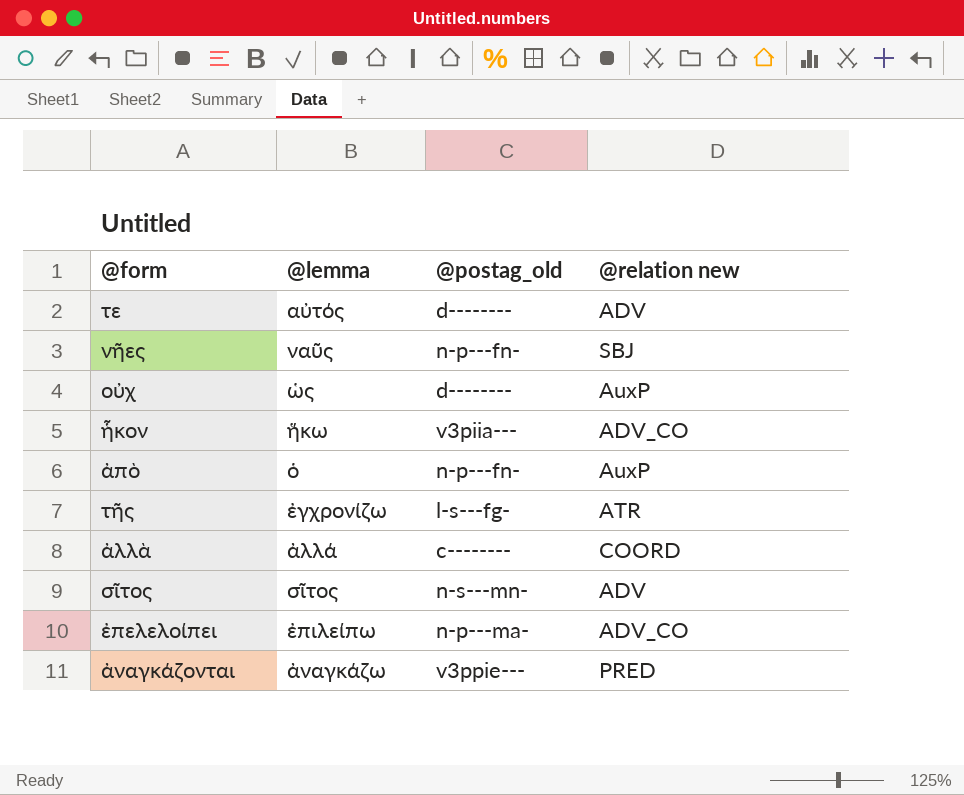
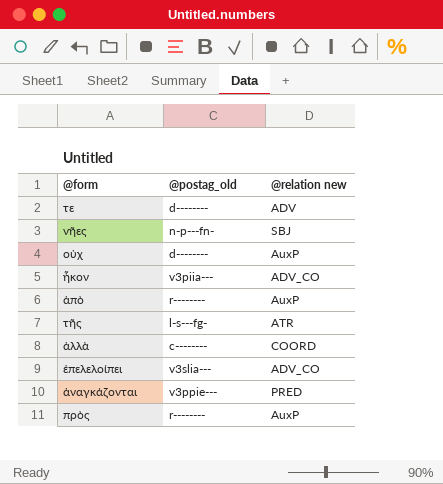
column @lemma | position: 2 -> none
row σῖτος: σῖτος | n-s---mn- | ADV -> none
ἀπὸ | @postag_old: n-p---fn- -> r--------
ἐπελελοίπει | @postag_old: n-p---ma- -> v3slia---
row πρὸς: none -> r-------- | AuxP

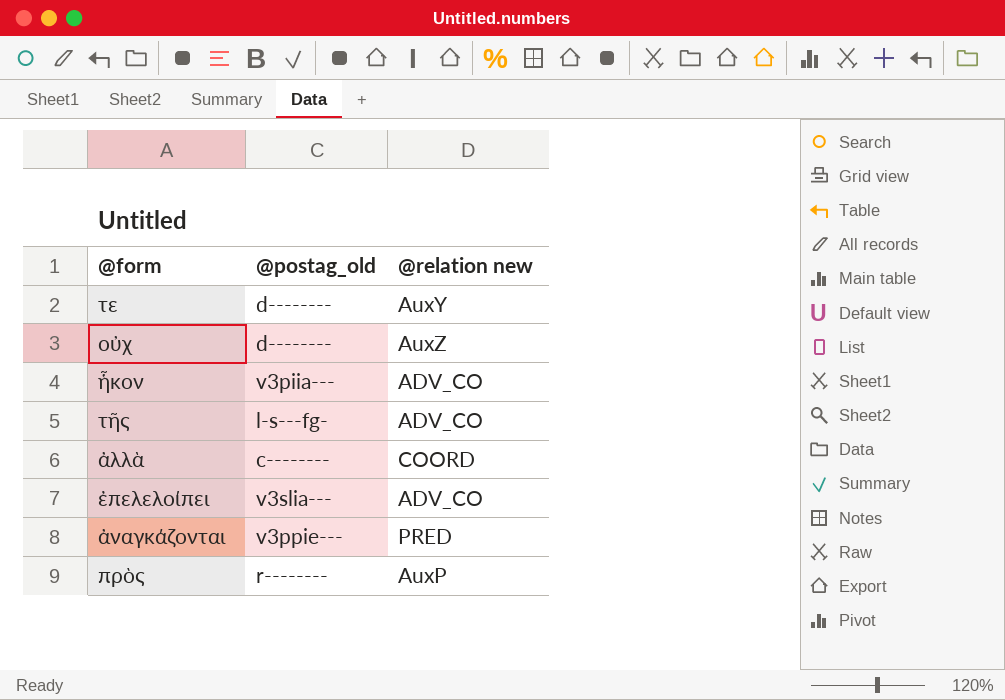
row νῆες: n-p---fn- | SBJ -> none
row ἀπὸ: r-------- | AuxP -> none
τε | @relation new: ADV -> AuxY
οὐχ | @relation new: AuxP -> AuxZ
τῆς | @relation new: ATR -> ADV_CO

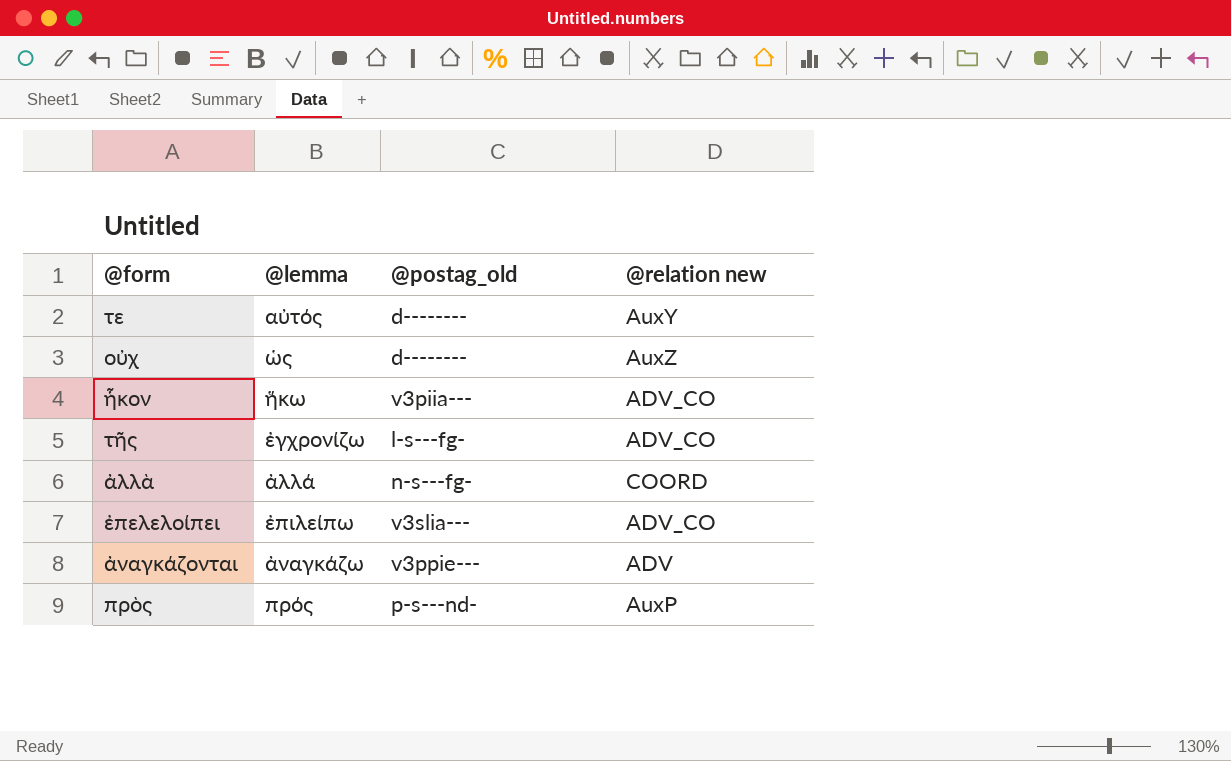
column @lemma | position: none -> 2
ἀλλὰ | @postag_old: c-------- -> n-s---fg-
ἀναγκάζονται | @relation new: PRED -> ADV
πρὸς | @postag_old: r-------- -> p-s---nd-

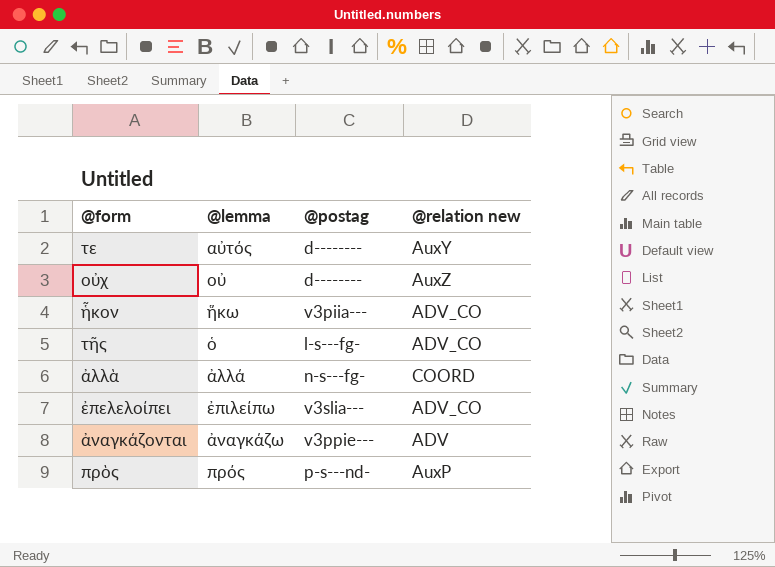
column name: @postag_old -> @postag
οὐχ | @lemma: ὡς -> οὐ
τῆς | @lemma: ἐγχρονίζω -> ὁ

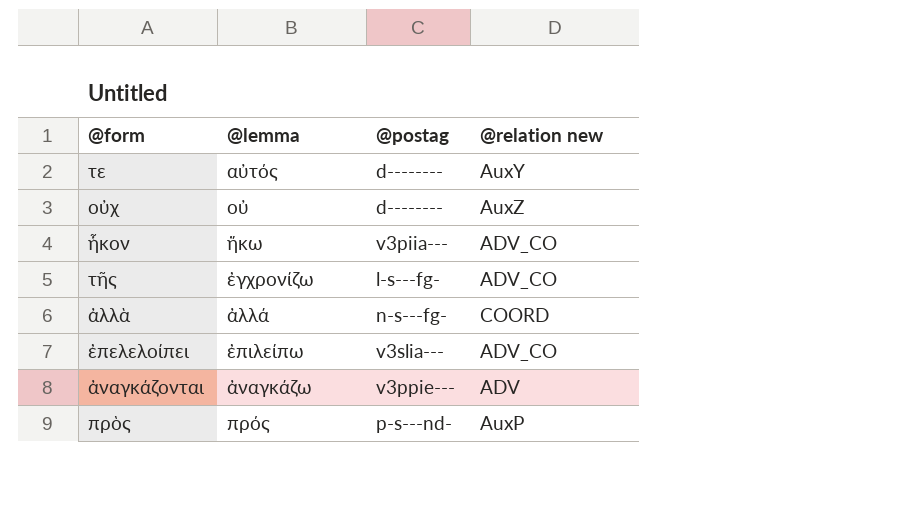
τῆς | @lemma: ὁ -> ἐγχρονίζω

